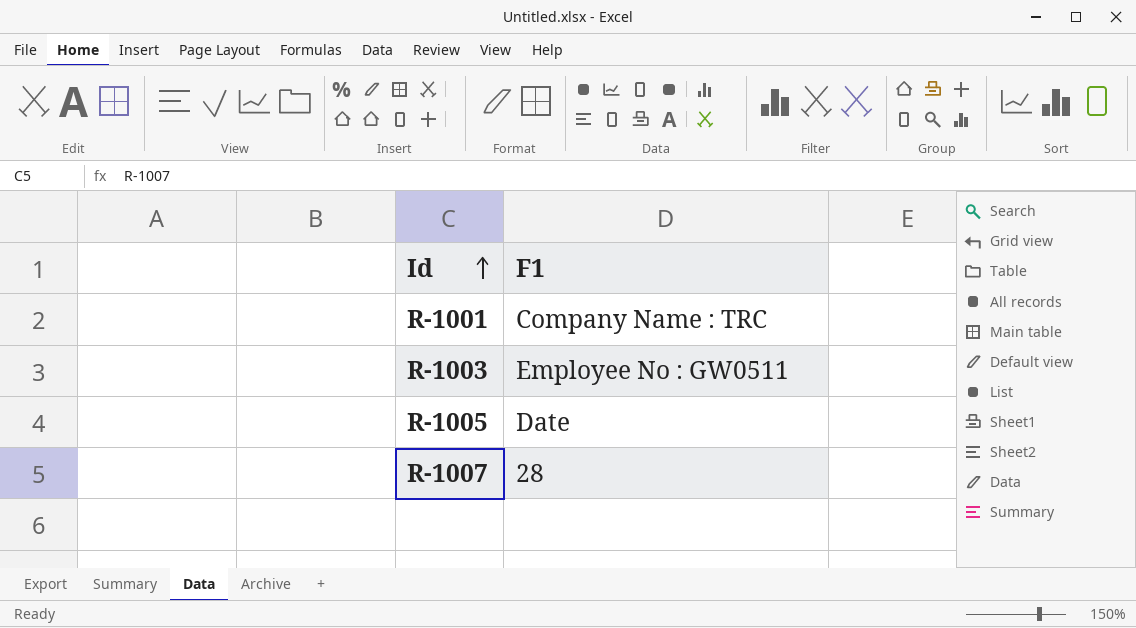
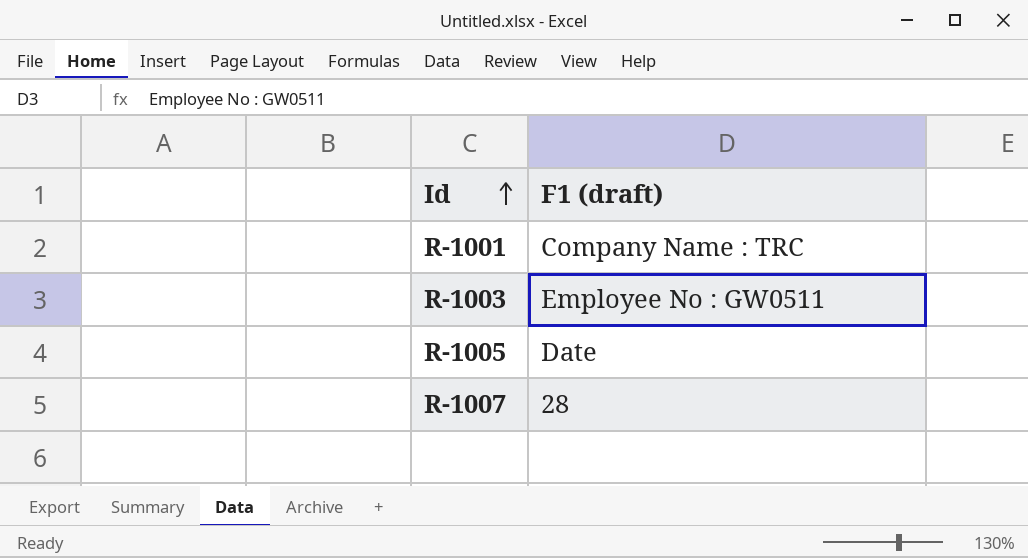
column name: F1 -> F1 (draft)

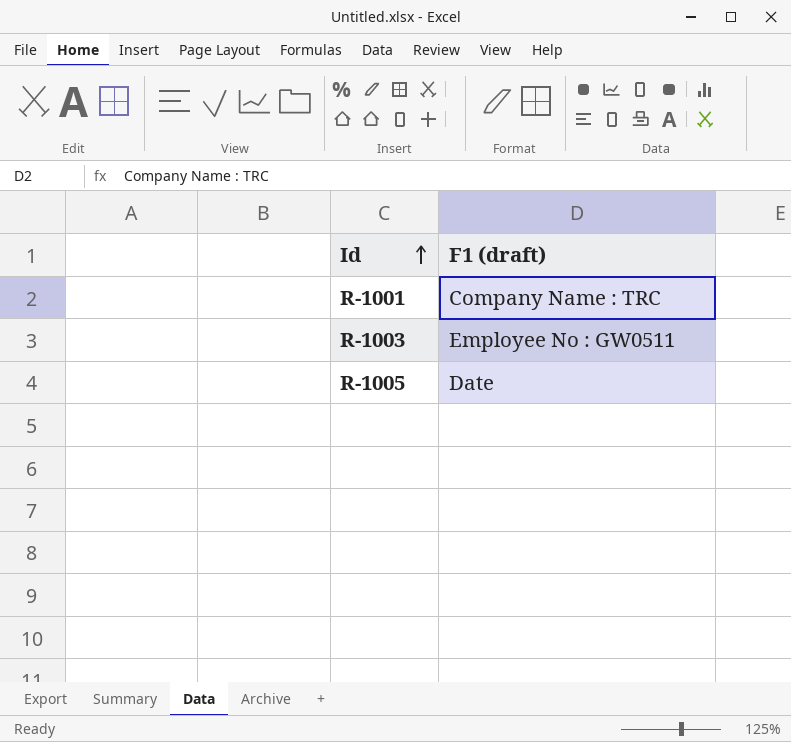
row R-1007: 28 -> none

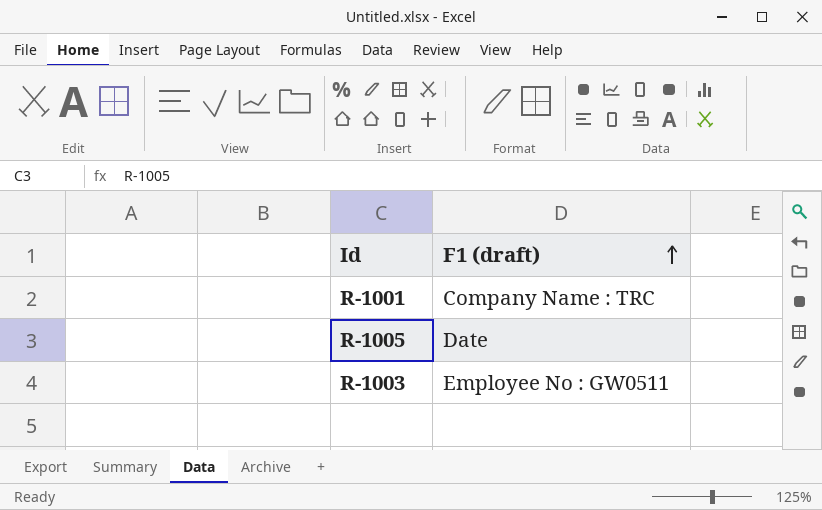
row order: Id ascending -> F1 (draft) ascending

